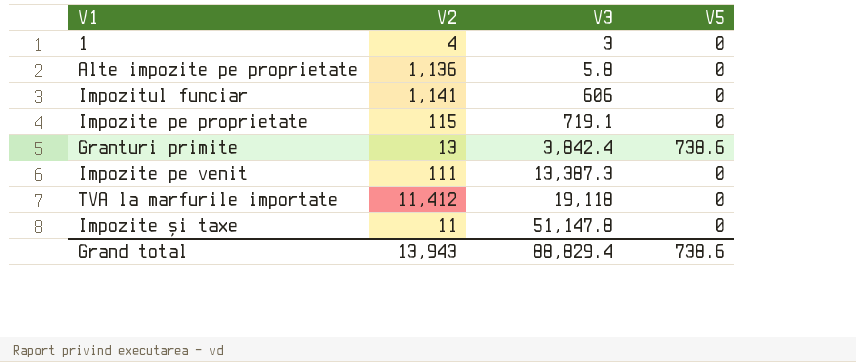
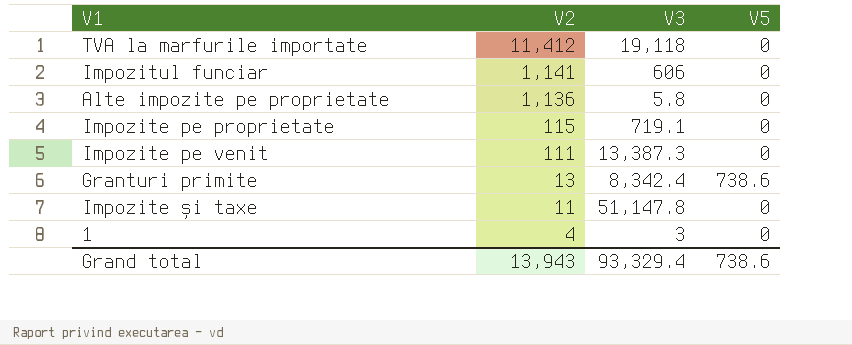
row order: V3 ascending -> V2 descending
Granturi primite | V3: 3,842.4 -> 8,342.4
Grand total | V3: 88,829.4 -> 93,329.4

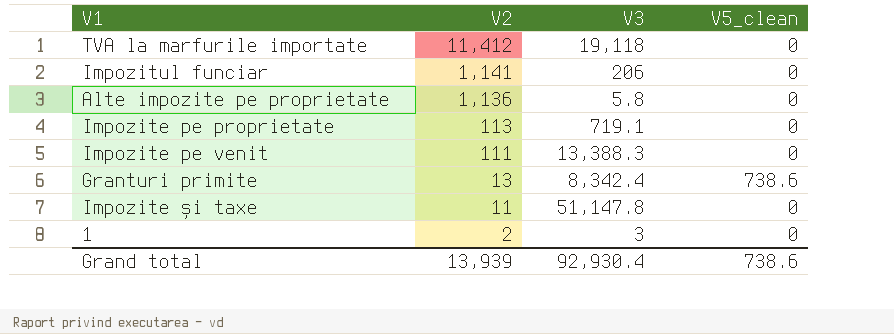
column name: V5 -> V5_clean
Impozitul funciar | V3: 606 -> 206
Impozite pe proprietate | V2: 115 -> 113
Impozite pe venit | V3: 13,387.3 -> 13,388.3
1 | V2: 4 -> 2
Grand total | V2: 13,943 -> 13,939
Grand total | V3: 93,329.4 -> 92,930.4

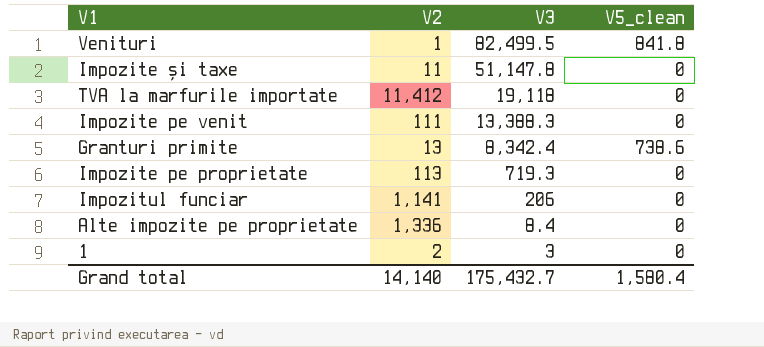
row order: V2 descending -> V3 descending
row Venituri: none -> 1 | 82,499.5 | 841.8
Impozite pe proprietate | V3: 719.1 -> 719.3
Alte impozite pe proprietate | V2: 1,136 -> 1,336
Alte impozite pe proprietate | V3: 5.8 -> 8.4
Grand total | V2: 13,939 -> 14,140
Grand total | V3: 92,930.4 -> 175,432.7
Grand total | V5_clean: 738.6 -> 1,580.4

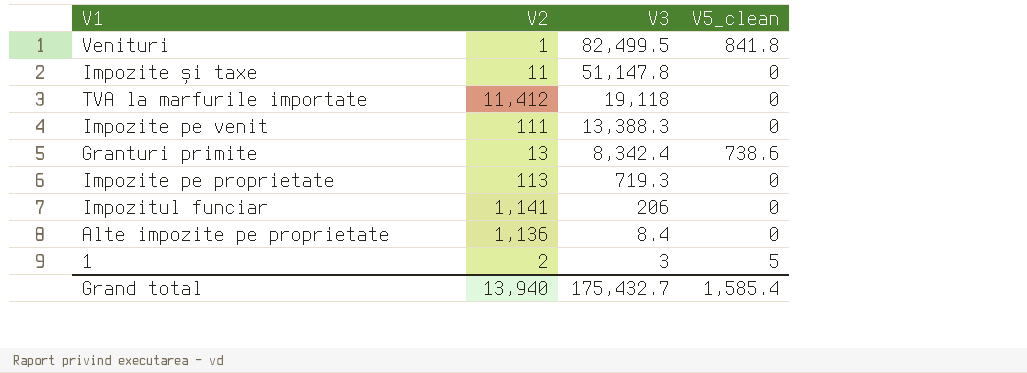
Alte impozite pe proprietate | V2: 1,336 -> 1,136
1 | V5_clean: 0 -> 5
Grand total | V2: 14,140 -> 13,940
Grand total | V5_clean: 1,580.4 -> 1,585.4

